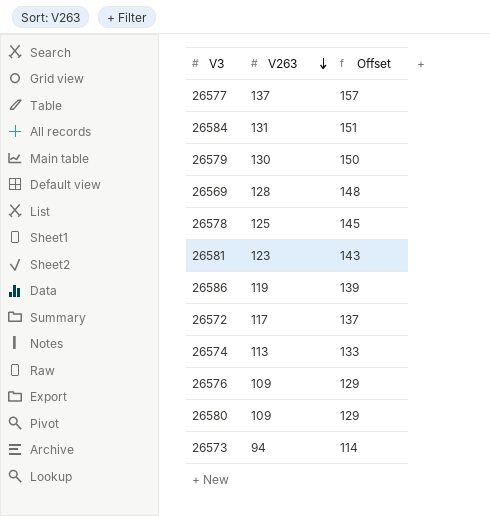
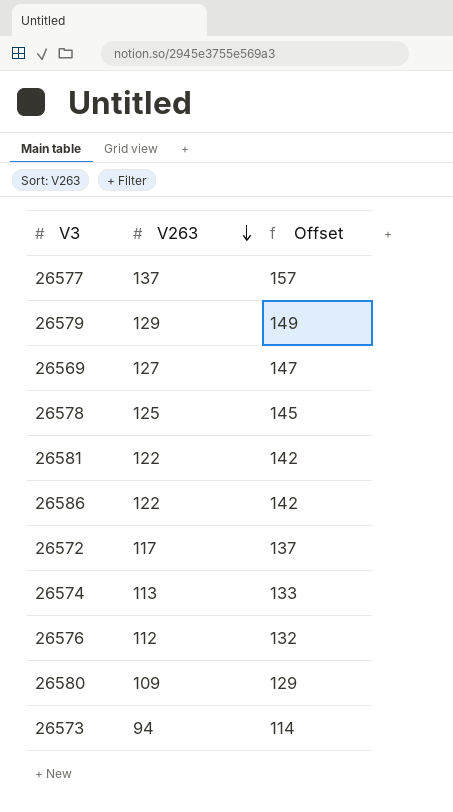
row 26584: 131 | 151 -> none
26579 | V263: 130 -> 129
26579 | Offset: 150 -> 149
26569 | V263: 128 -> 127
26569 | Offset: 148 -> 147
26581 | V263: 123 -> 122
26581 | Offset: 143 -> 142
26586 | V263: 119 -> 122
26586 | Offset: 139 -> 142
26576 | V263: 109 -> 112
26576 | Offset: 129 -> 132

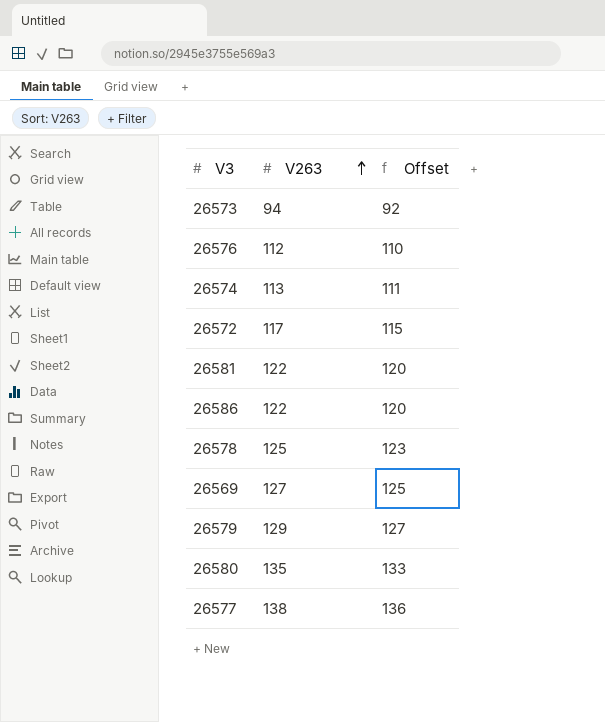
row order: V263 descending -> V263 ascending
column Offset | formula: [V263] + 20 -> [V263] - 2
26580 | V263: 109 -> 135
26577 | V263: 137 -> 138

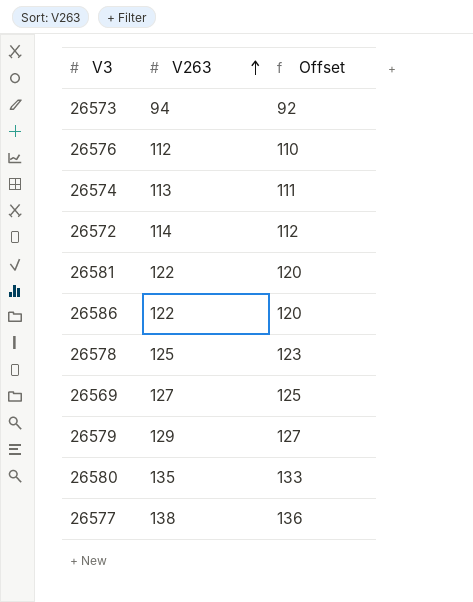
26572 | V263: 117 -> 114
26572 | Offset: 115 -> 112

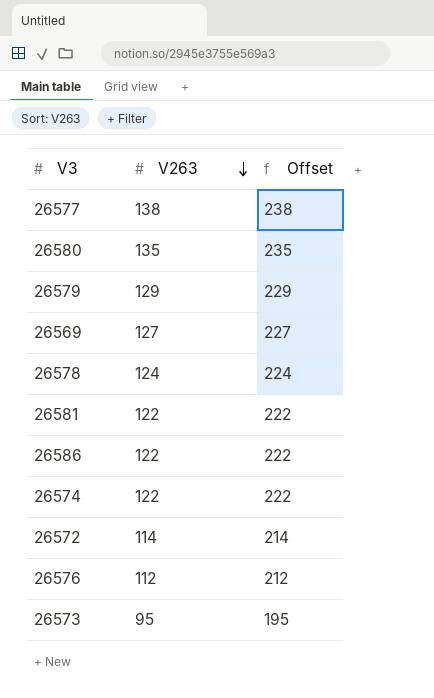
row order: V263 ascending -> V263 descending
column Offset | formula: [V263] - 2 -> [V263] + 100
26578 | V263: 125 -> 124
26574 | V263: 113 -> 122
26573 | V263: 94 -> 95

